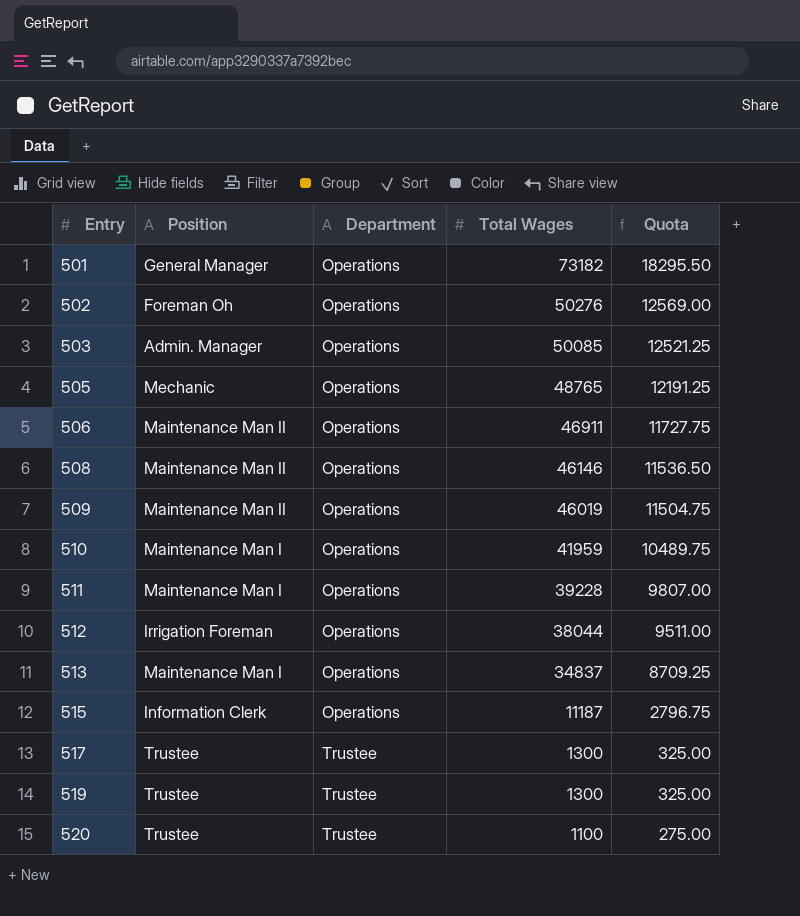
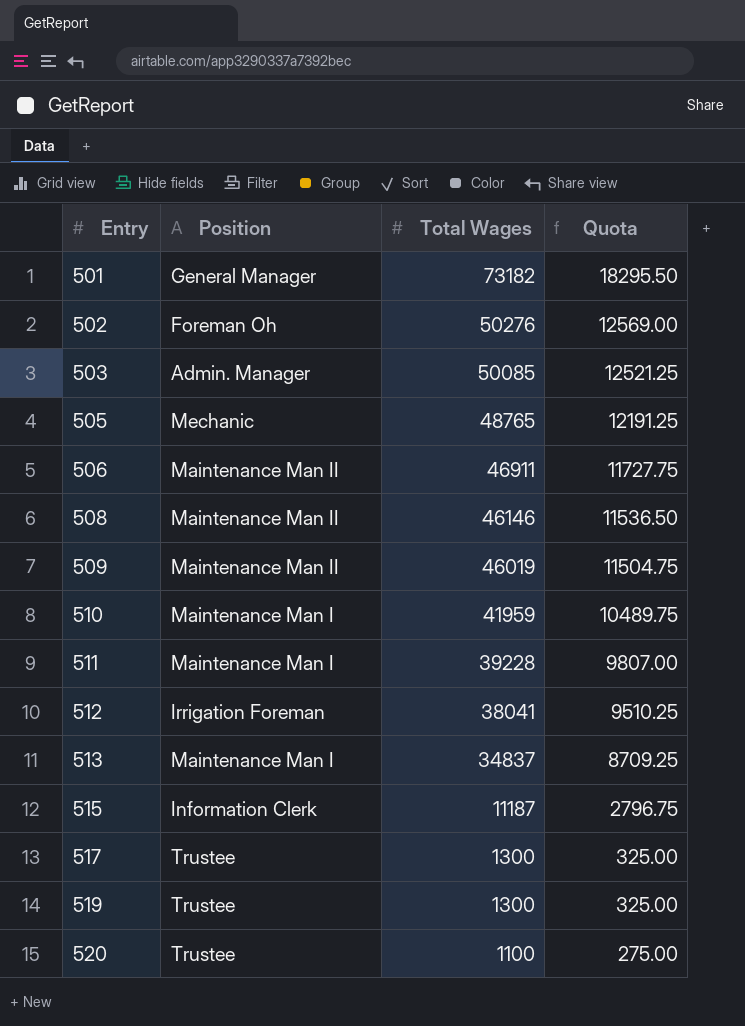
column Department | position: 3 -> none
512 | Total Wages: 38044 -> 38041
512 | Quota: 9511.00 -> 9510.25

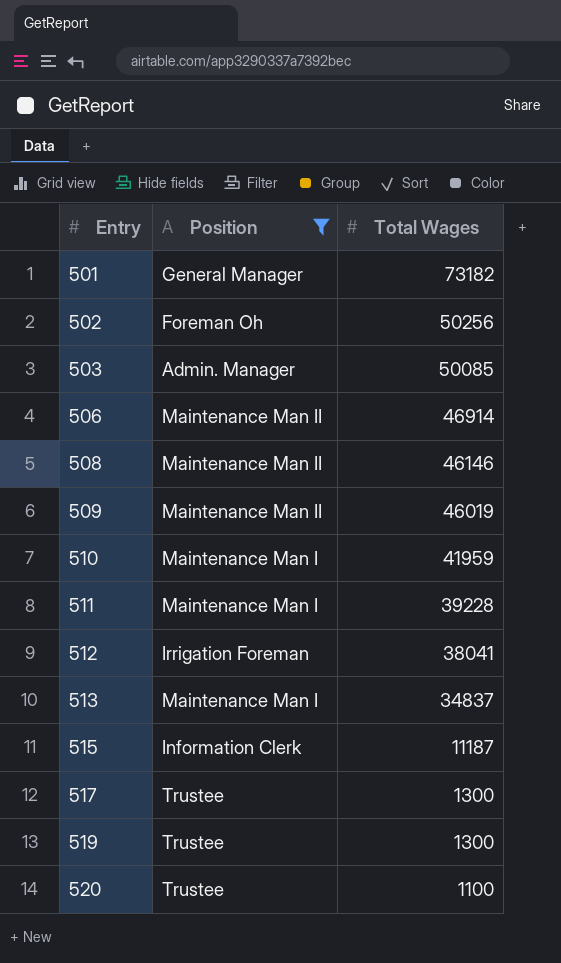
filter: none -> Position != Mechanic
column Quota | formula: [Total Wages] * 0.25 -> none
502 | Total Wages: 50276 -> 50256
506 | Total Wages: 46911 -> 46914

